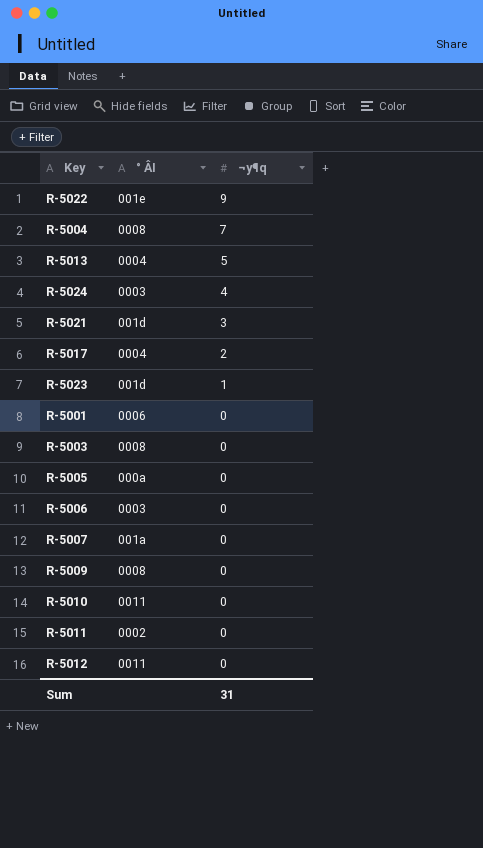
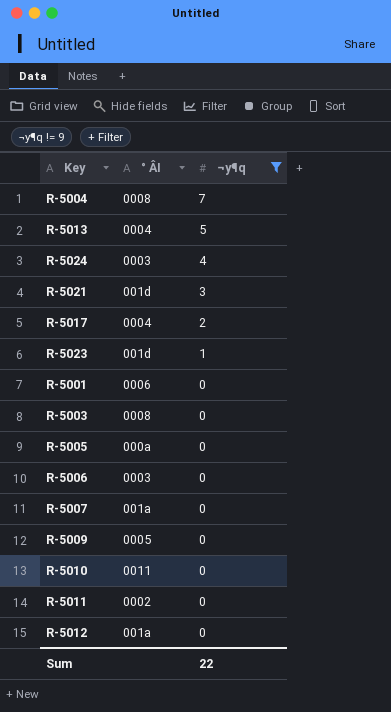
filter: none -> ¬y¶q != 9
R-5009 | ° ÂI: 0008 -> 0005
R-5012 | ° ÂI: 0011 -> 001a
Sum | ¬y¶q: 31 -> 22

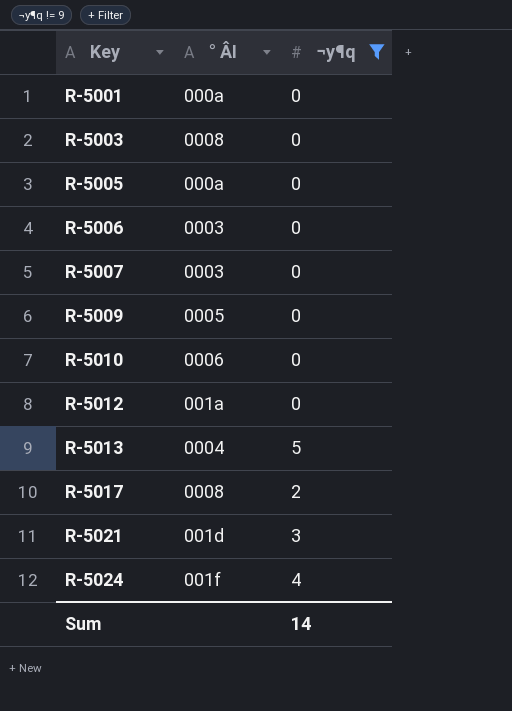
row order: ¬y¶q descending -> Key ascending
row R-5004: 0008 | 7 -> none
row R-5023: 001d | 1 -> none
row R-5011: 0002 | 0 -> none
R-5001 | ° ÂI: 0006 -> 000a
R-5007 | ° ÂI: 001a -> 0003
R-5010 | ° ÂI: 0011 -> 0006
R-5017 | ° ÂI: 0004 -> 0008
R-5024 | ° ÂI: 0003 -> 001f
Sum | ¬y¶q: 22 -> 14

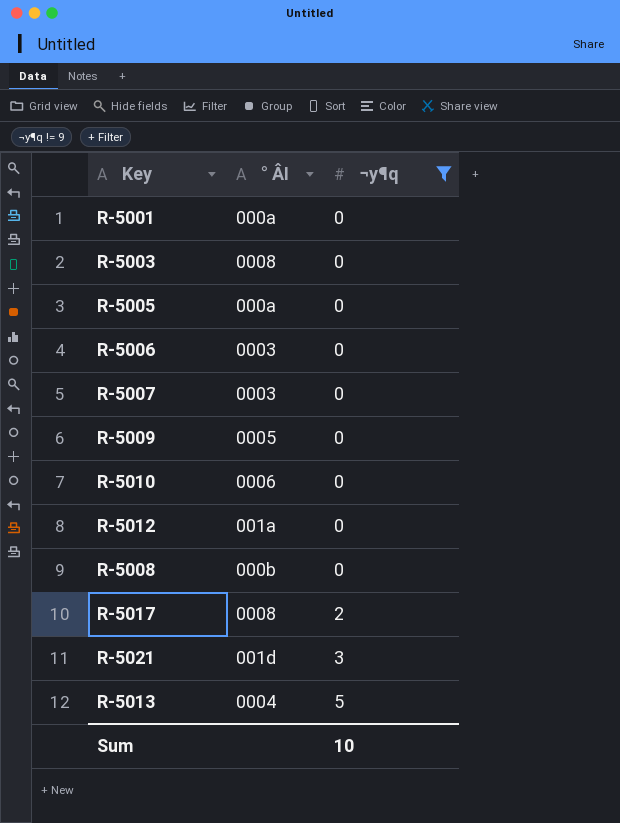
row order: Key ascending -> ¬y¶q ascending
row R-5024: 001f | 4 -> none
row R-5008: none -> 000b | 0
Sum | ¬y¶q: 14 -> 10

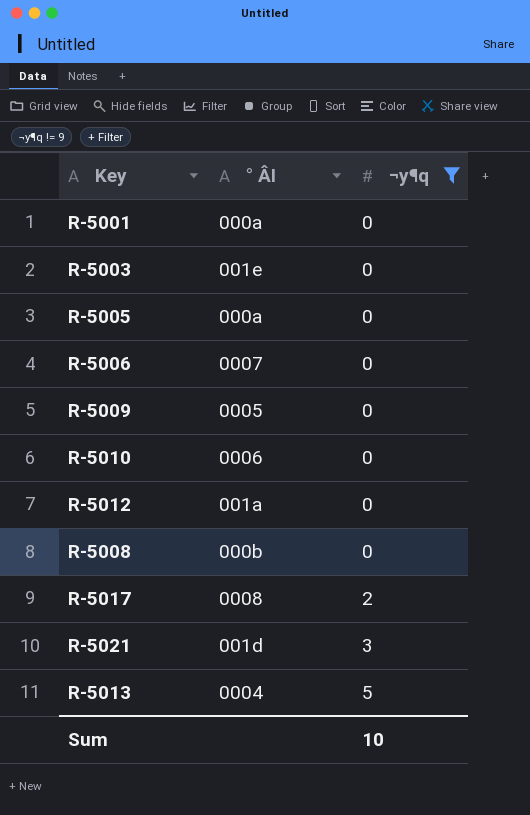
row R-5007: 0003 | 0 -> none
R-5003 | ° ÂI: 0008 -> 001e
R-5006 | ° ÂI: 0003 -> 0007

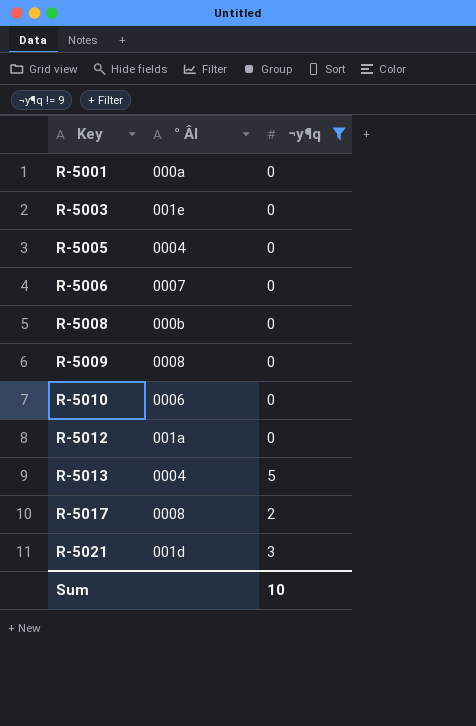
row order: ¬y¶q ascending -> Key ascending
R-5005 | ° ÂI: 000a -> 0004
R-5009 | ° ÂI: 0005 -> 0008

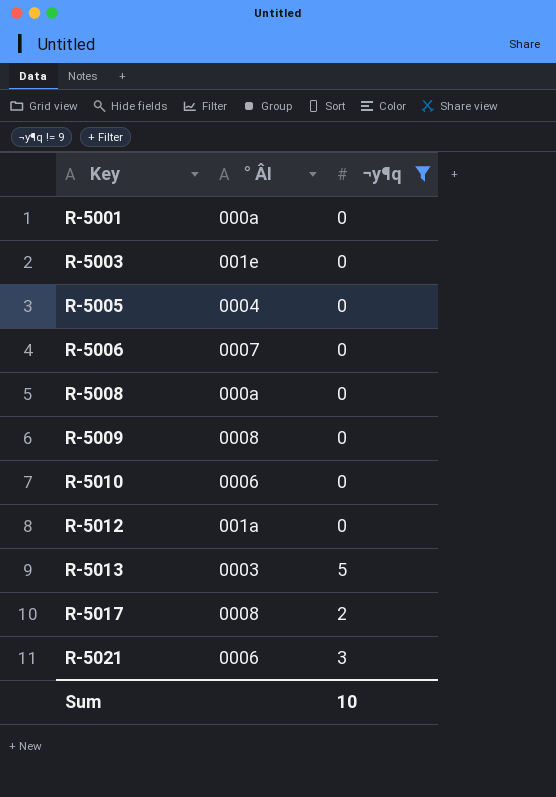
R-5008 | ° ÂI: 000b -> 000a
R-5013 | ° ÂI: 0004 -> 0003
R-5021 | ° ÂI: 001d -> 0006

